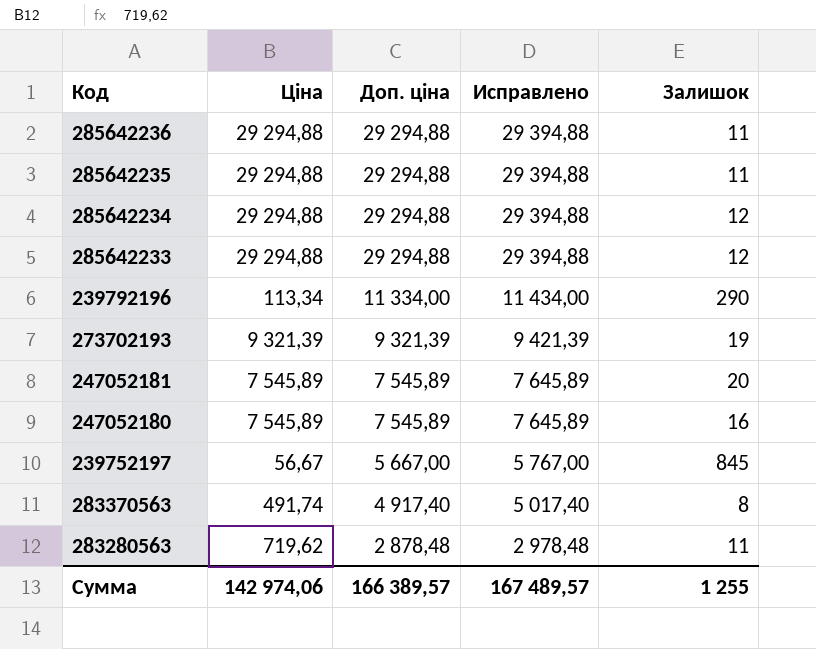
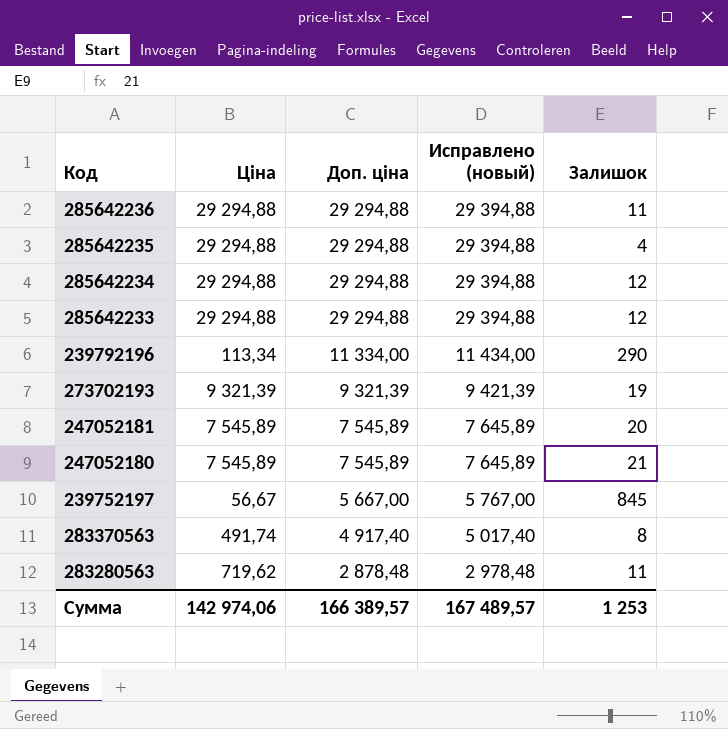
column name: Исправлено -> Исправлено (новый)
285642235 | Залишок: 11 -> 4
247052180 | Залишок: 16 -> 21
Сумма | Залишок: 1 255 -> 1 253

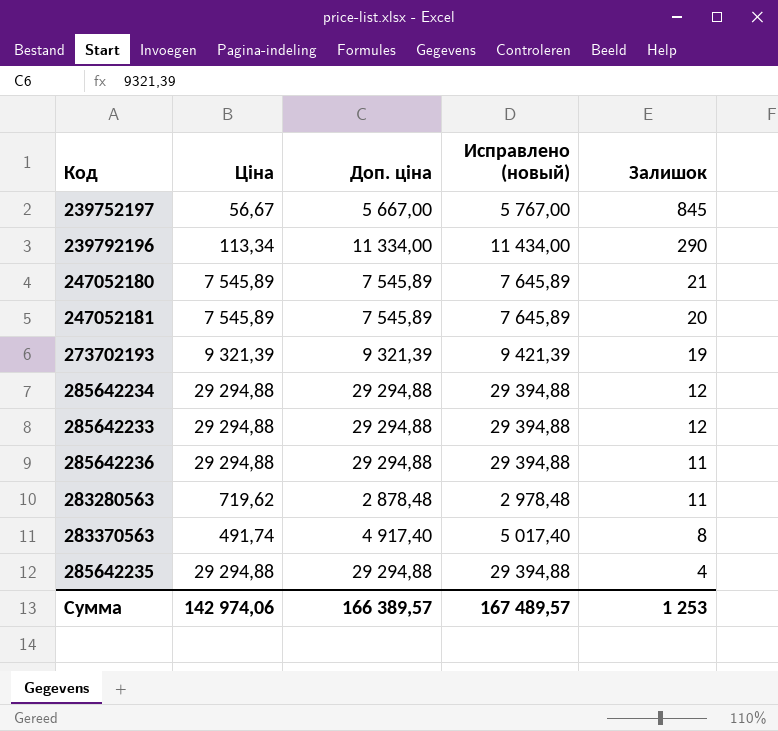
row order: Доп. ціна descending -> Залишок descending

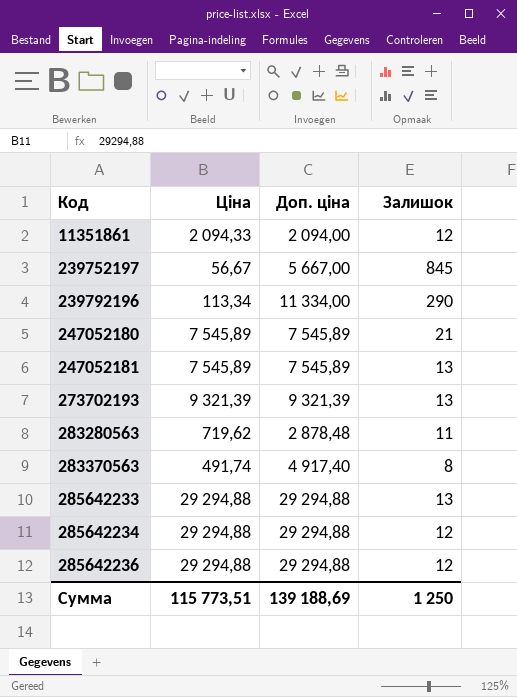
row order: Залишок descending -> Код ascending
column Исправлено (новый) | formula: [Доп. ціна] + 100 -> none
row 285642235: 29 294,88 | 29 294,88 | 29 394,88 | 4 -> none
row 11351861: none -> 2 094,33 | 2 094,00 | 12
247052181 | Залишок: 20 -> 13
273702193 | Залишок: 19 -> 13
285642233 | Залишок: 12 -> 13
285642236 | Залишок: 11 -> 12
Сумма | Ціна: 142 974,06 -> 115 773,51
Сумма | Доп. ціна: 166 389,57 -> 139 188,69
Сумма | Залишок: 1 253 -> 1 250

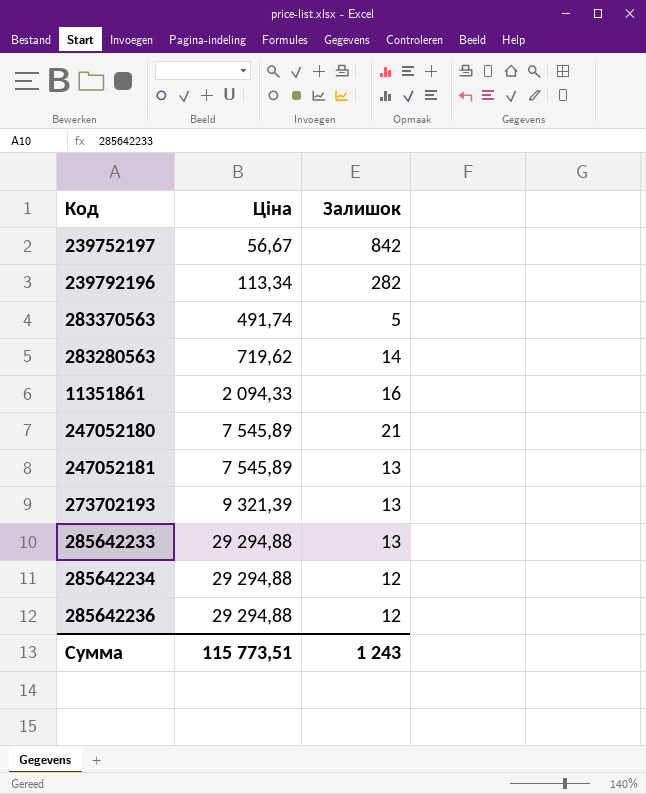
row order: Код ascending -> Ціна ascending
column Доп. ціна | position: 3 -> none
239752197 | Залишок: 845 -> 842
239792196 | Залишок: 290 -> 282
283370563 | Залишок: 8 -> 5
283280563 | Залишок: 11 -> 14
11351861 | Залишок: 12 -> 16
Сумма | Залишок: 1 250 -> 1 243

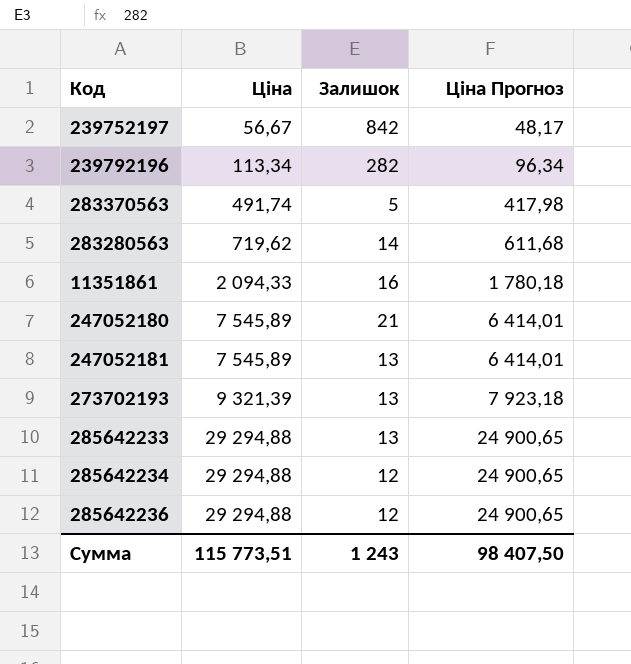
column Ціна Прогноз | formula: none -> [Ціна] * 0,85

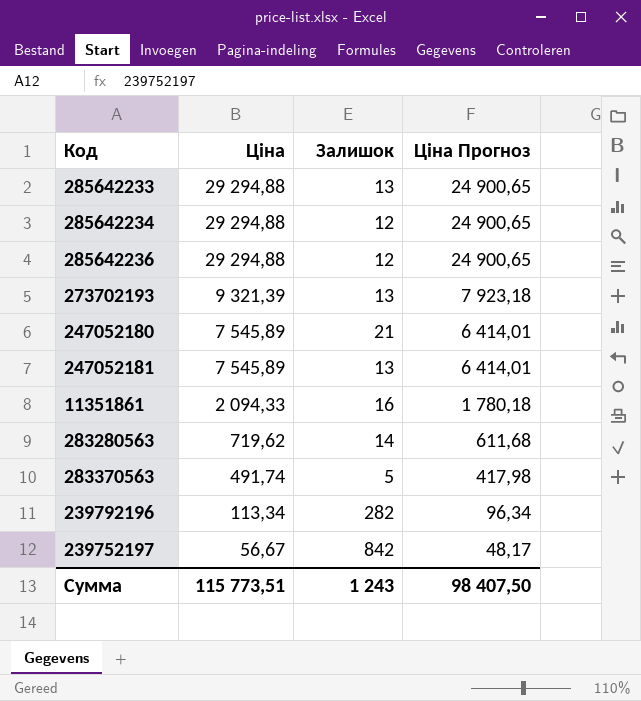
row order: Ціна ascending -> Ціна descending

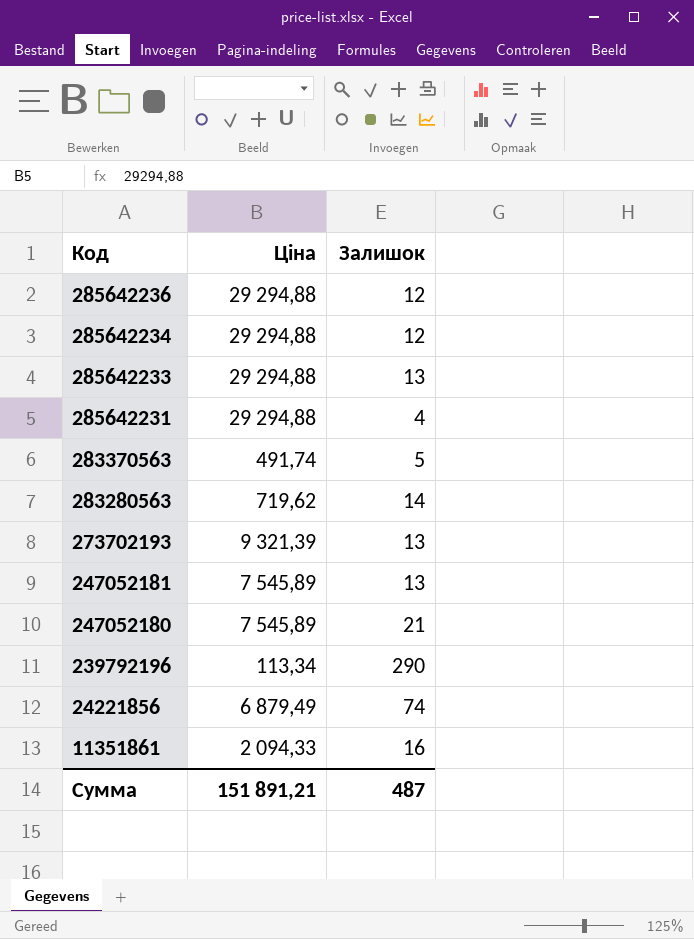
row order: Ціна descending -> Код descending
column Ціна Прогноз | formula: [Ціна] * 0,85 -> none
row 239752197: 56,67 | 842 | 48,17 -> none
row 285642231: none -> 29 294,88 | 4
239792196 | Залишок: 282 -> 290
row 24221856: none -> 6 879,49 | 74
Сумма | Ціна: 115 773,51 -> 151 891,21
Сумма | Залишок: 1 243 -> 487

